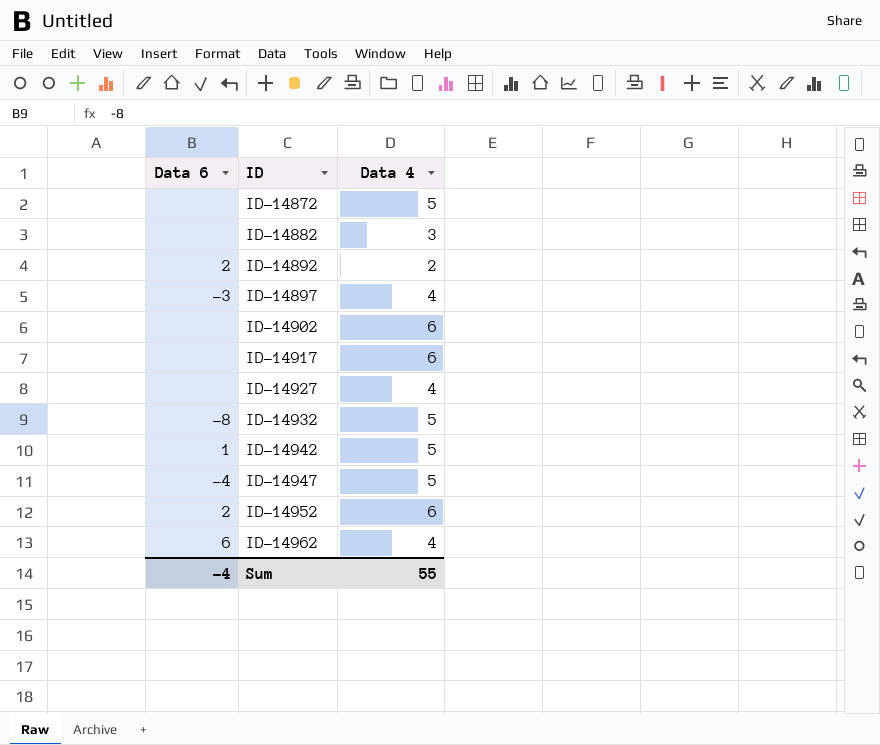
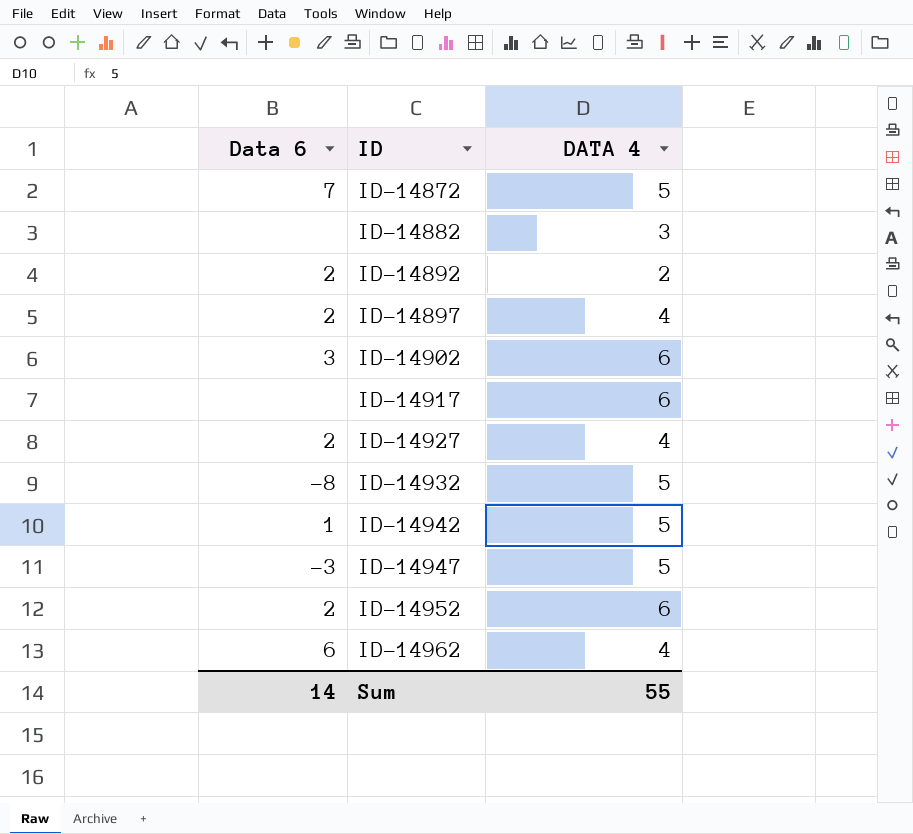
column name: Data 4 -> DATA 4
ID-14872 | Data 6: none -> 7
ID-14897 | Data 6: -3 -> 2
ID-14902 | Data 6: none -> 3
ID-14927 | Data 6: none -> 2
ID-14947 | Data 6: -4 -> -3
Sum | Data 6: -4 -> 14

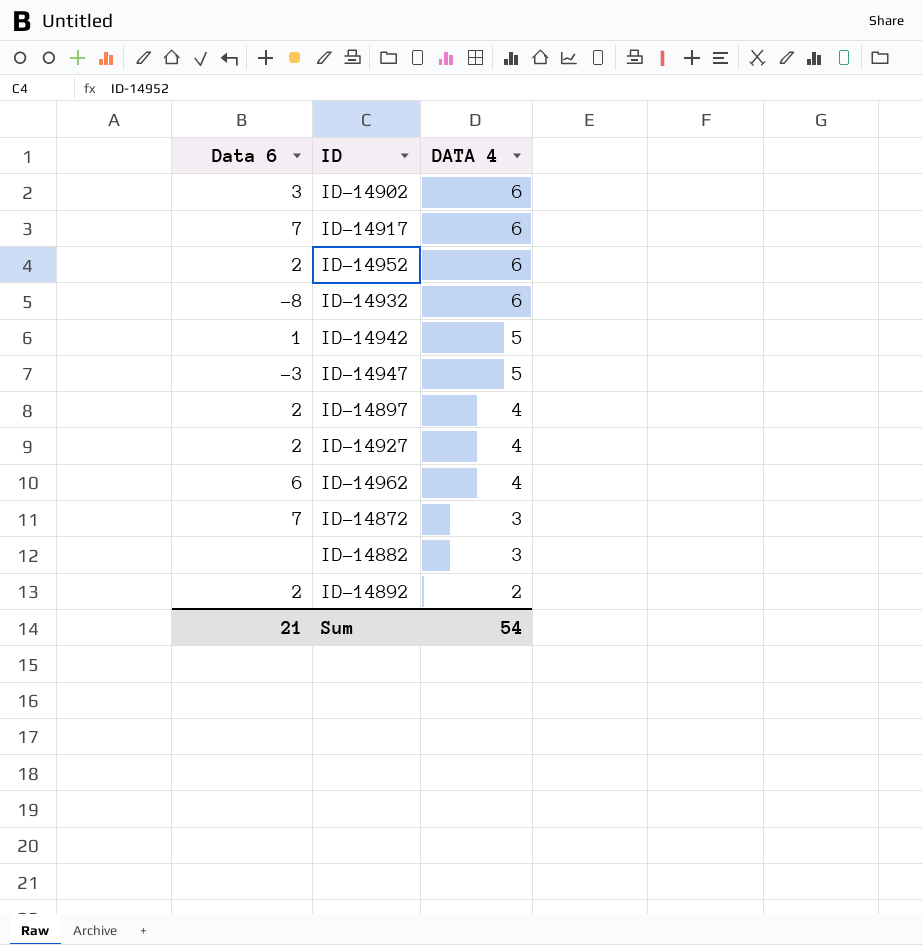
row order: ID ascending -> DATA 4 descending
ID-14917 | Data 6: none -> 7
ID-14932 | DATA 4: 5 -> 6
ID-14872 | DATA 4: 5 -> 3
Sum | Data 6: 14 -> 21
Sum | DATA 4: 55 -> 54

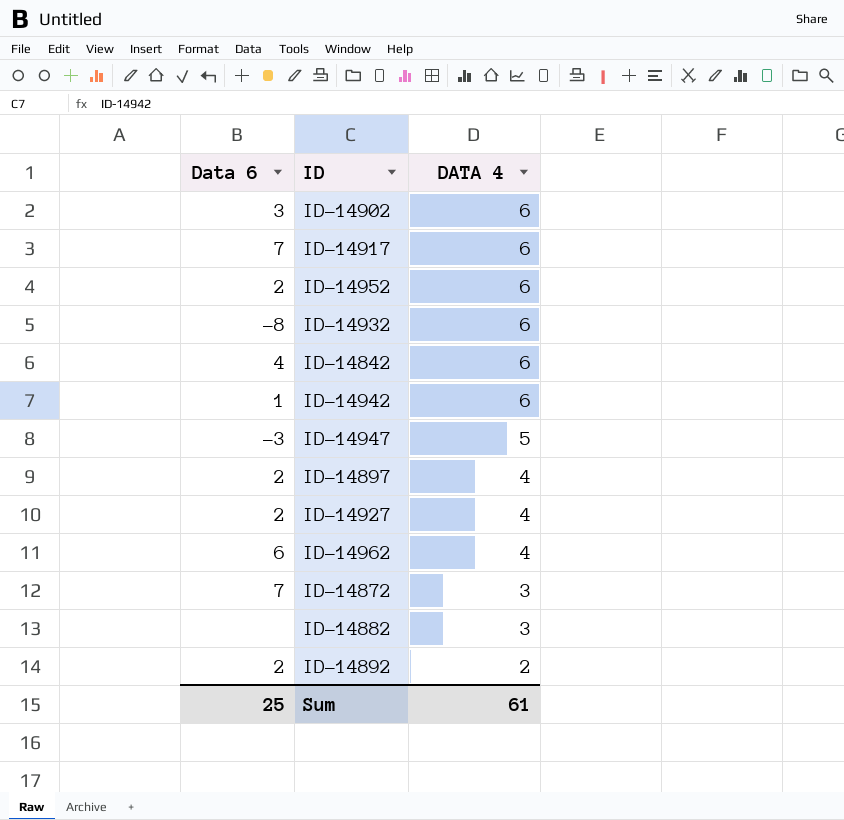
row ID-14842: none -> 4 | 6
ID-14942 | DATA 4: 5 -> 6
Sum | Data 6: 21 -> 25
Sum | DATA 4: 54 -> 61

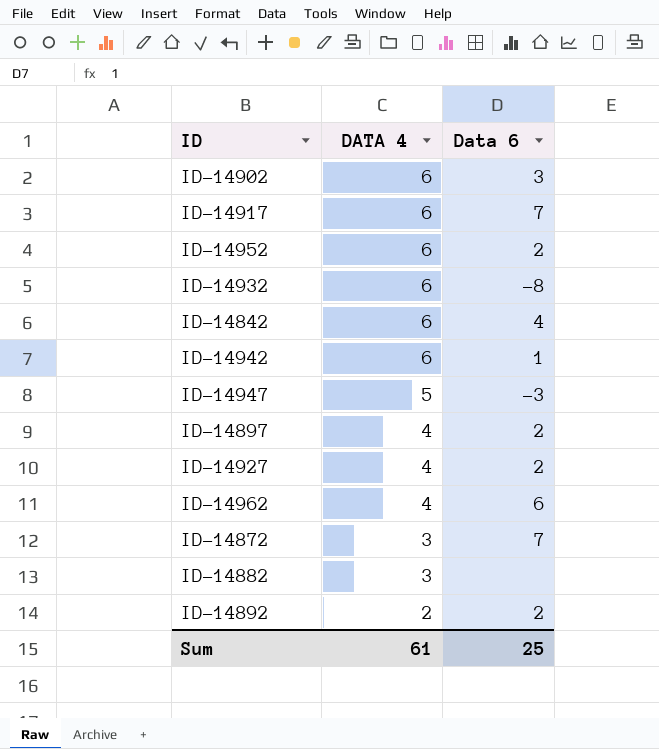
column Data 6 | position: 1 -> 3

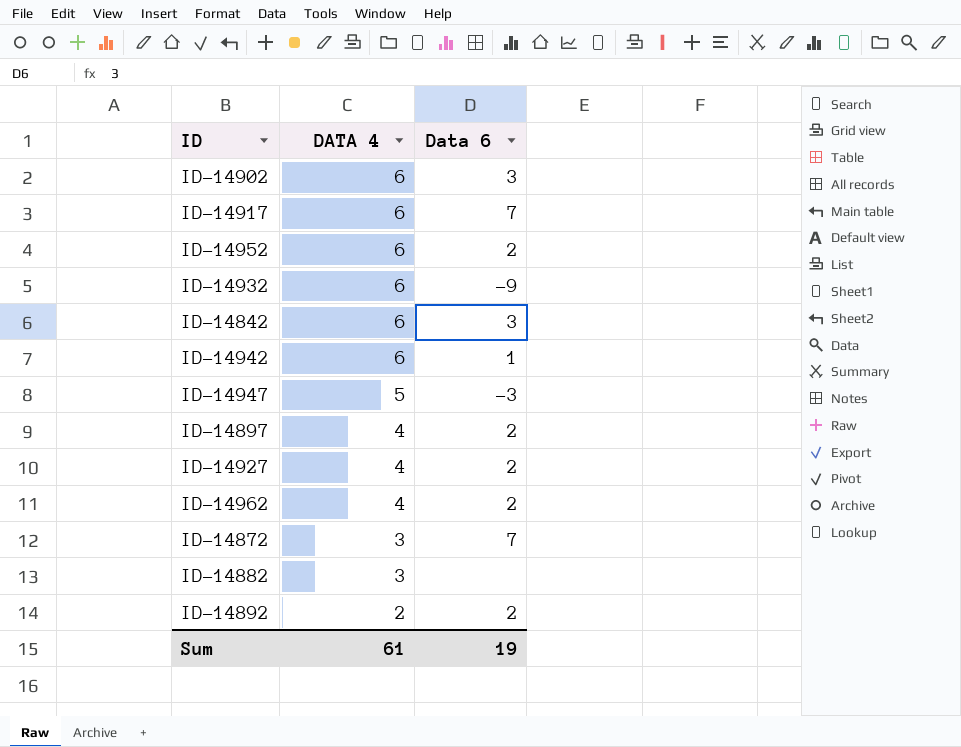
ID-14932 | Data 6: -8 -> -9
ID-14842 | Data 6: 4 -> 3
ID-14962 | Data 6: 6 -> 2
Sum | Data 6: 25 -> 19

